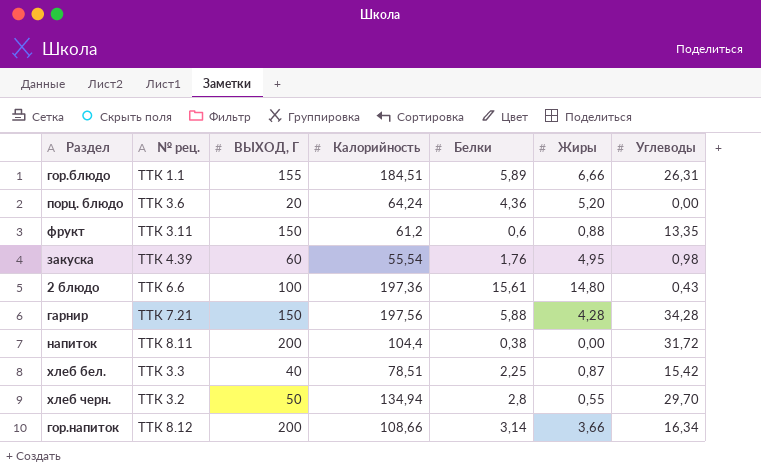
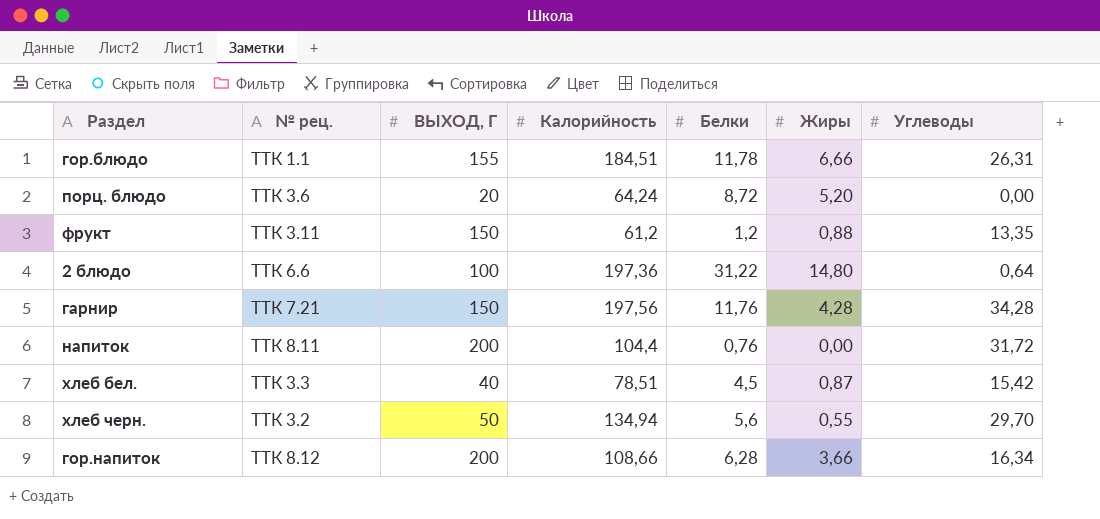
row закуска: ТТК 4.39 | 60 | 55,54 | 1,76 | 4,95 | 0,98 -> none
гор.блюдо | Белки: 5,89 -> 11,78
порц. блюдо | Белки: 4,36 -> 8,72
фрукт | Белки: 0,6 -> 1,2
2 блюдо | Белки: 15,61 -> 31,22
2 блюдо | Углеводы: 0,43 -> 0,64
гарнир | Белки: 5,88 -> 11,76
напиток | Белки: 0,38 -> 0,76
хлеб бел. | Белки: 2,25 -> 4,5
хлеб черн. | Белки: 2,8 -> 5,6
гор.напиток | Белки: 3,14 -> 6,28

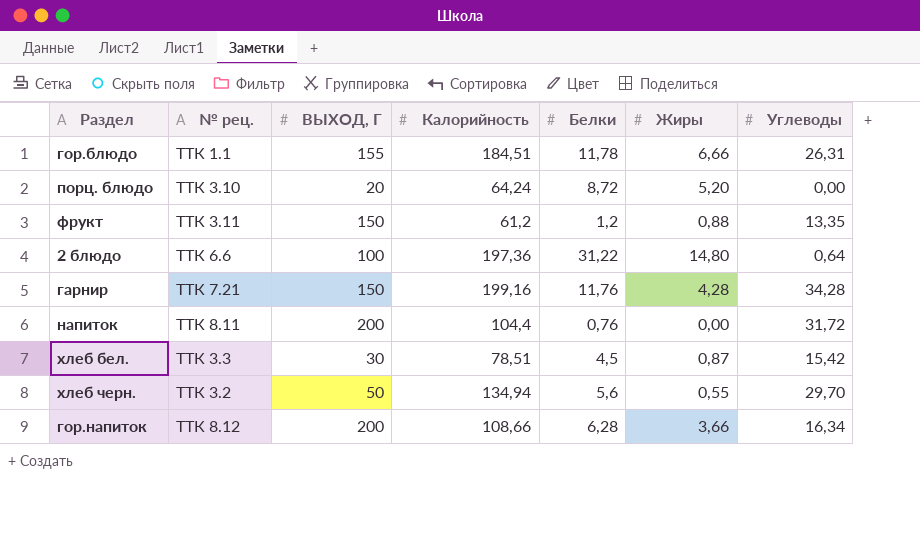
порц. блюдо | № рец.: ТТК 3.6 -> ТТК 3.10
гарнир | Калорийность: 197,56 -> 199,16
хлеб бел. | ВЫХОД, Г: 40 -> 30

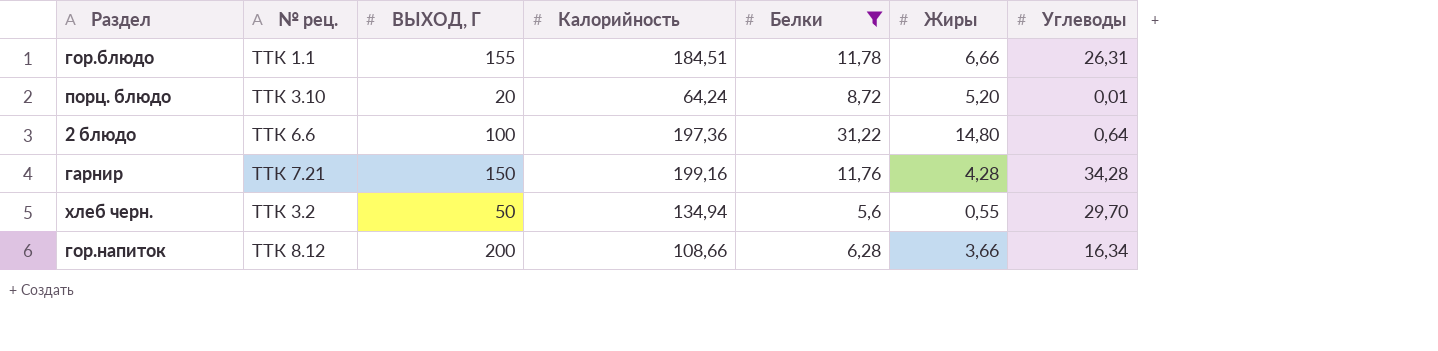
filter: none -> Белки >= 5,6
порц. блюдо | Углеводы: 0,00 -> 0,01

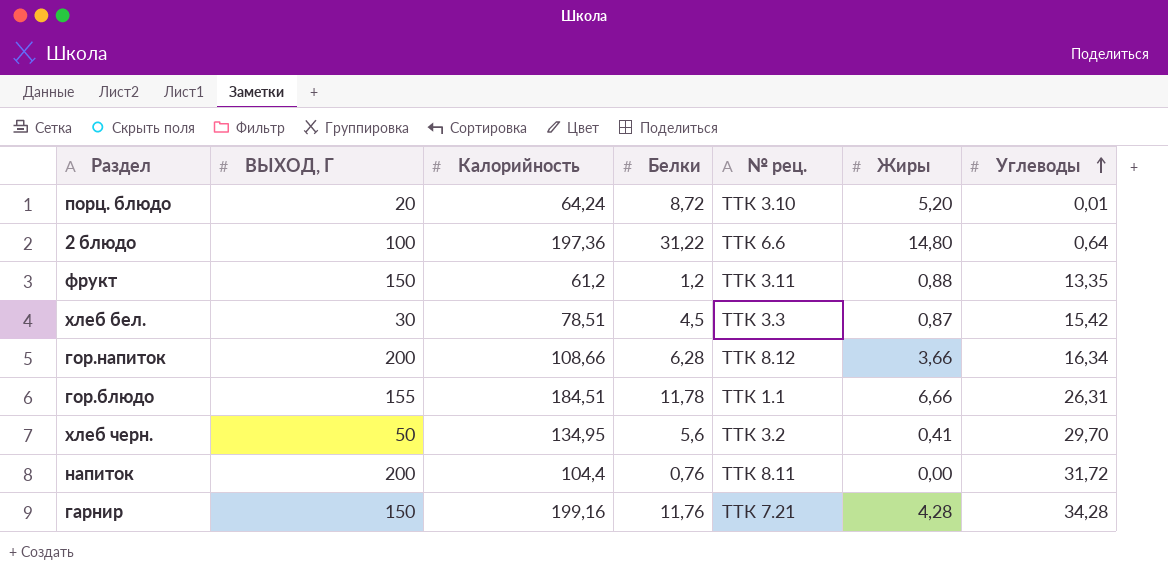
filter: Белки >= 5,6 -> none
row order: none -> Углеводы ascending
column № рец. | position: 2 -> 5
хлеб черн. | Калорийность: 134,94 -> 134,95
хлеб черн. | Жиры: 0,55 -> 0,41

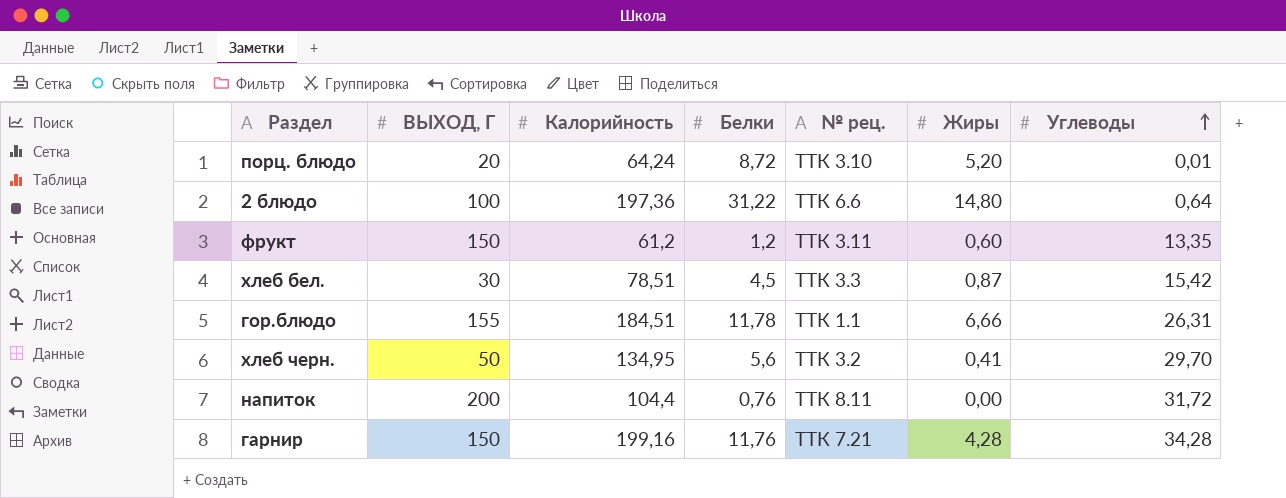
row гор.напиток: 200 | 108,66 | 6,28 | ТТК 8.12 | 3,66 | 16,34 -> none
фрукт | Жиры: 0,88 -> 0,60

